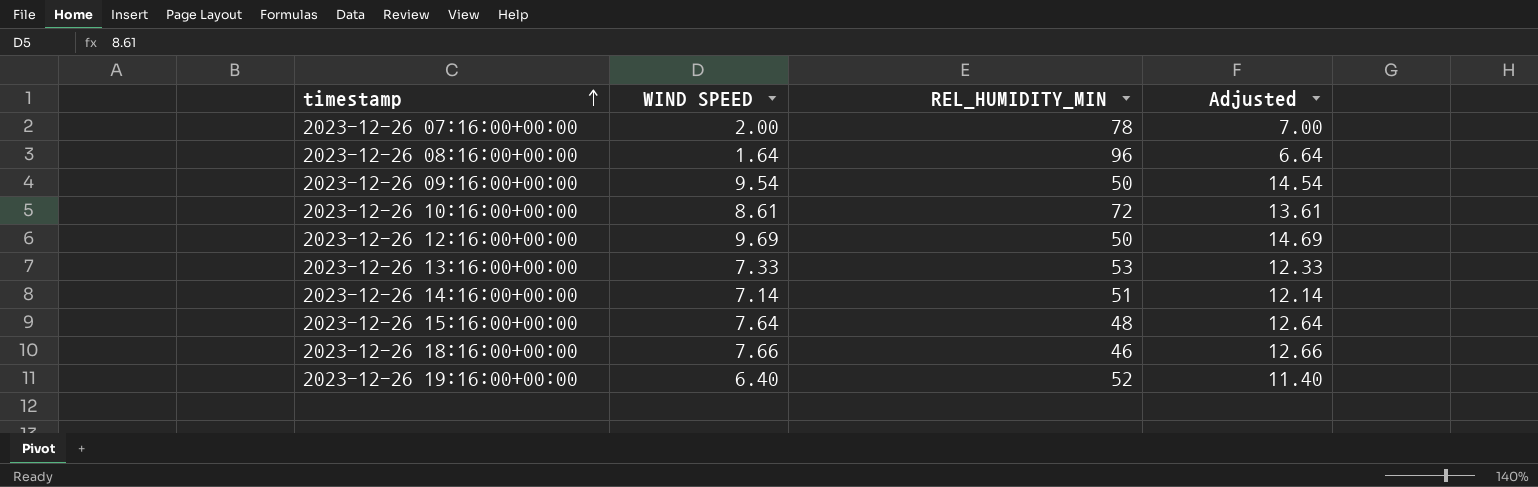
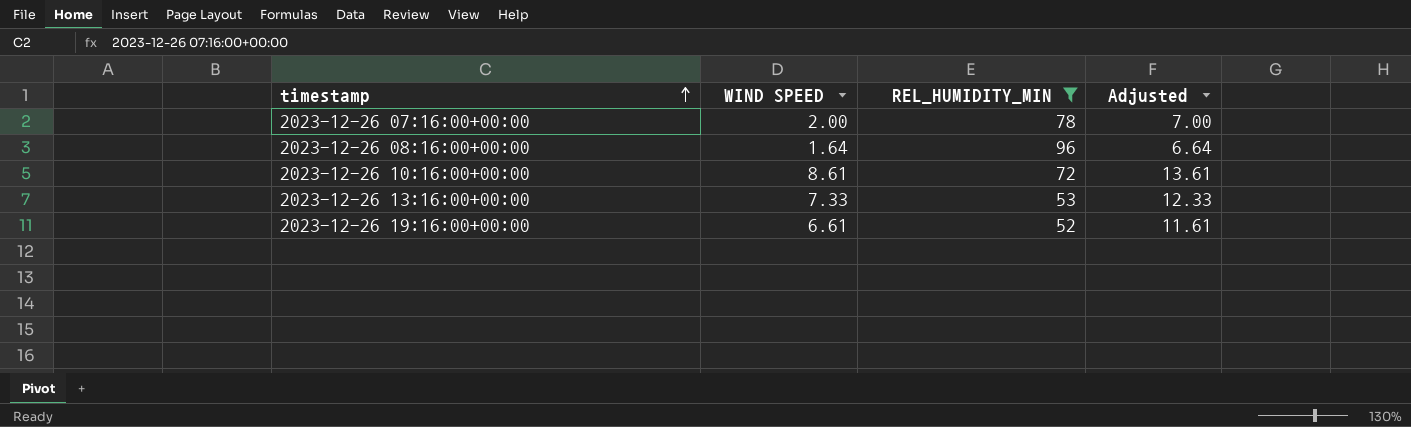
filter: none -> REL_HUMIDITY_MIN >= 52
2023-12-26 19:16:00+00:00 | WIND SPEED: 6.40 -> 6.61
2023-12-26 19:16:00+00:00 | Adjusted: 11.40 -> 11.61

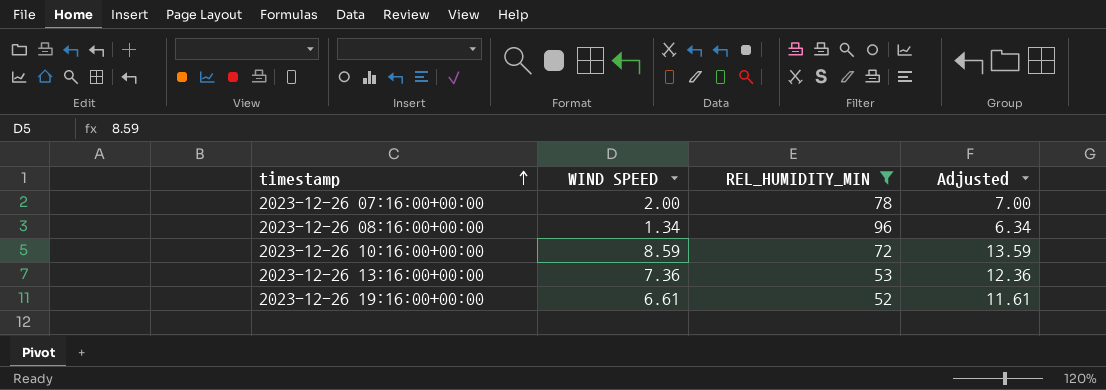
2023-12-26 08:16:00+00:00 | WIND SPEED: 1.64 -> 1.34
2023-12-26 08:16:00+00:00 | Adjusted: 6.64 -> 6.34
2023-12-26 10:16:00+00:00 | WIND SPEED: 8.61 -> 8.59
2023-12-26 10:16:00+00:00 | Adjusted: 13.61 -> 13.59
2023-12-26 13:16:00+00:00 | WIND SPEED: 7.33 -> 7.36
2023-12-26 13:16:00+00:00 | Adjusted: 12.33 -> 12.36

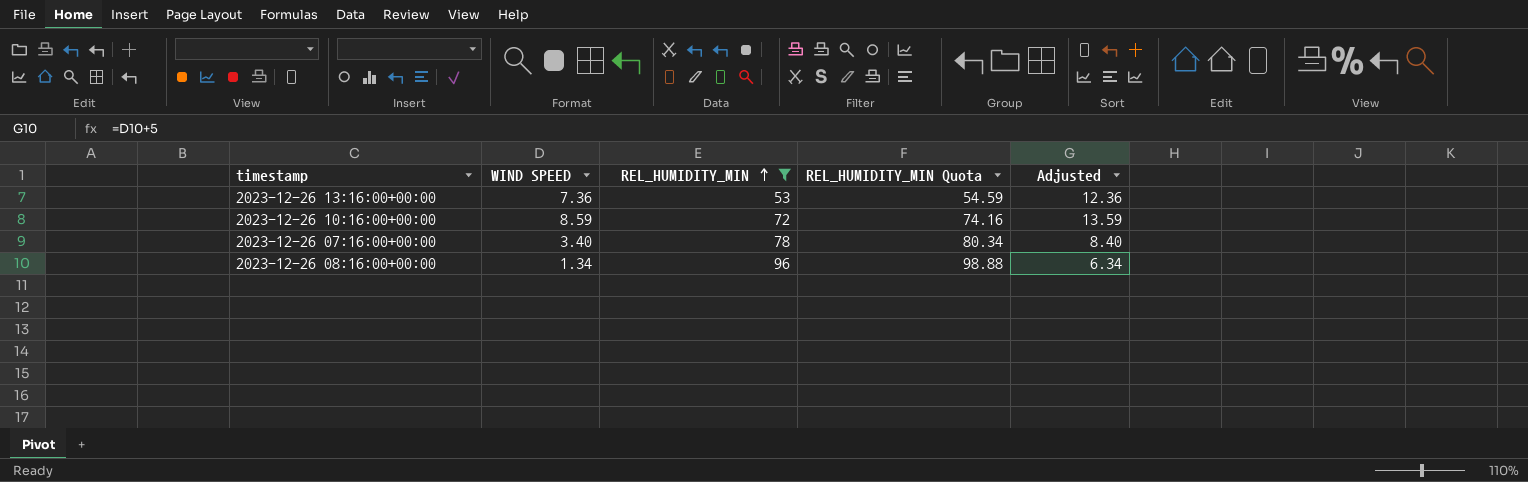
row order: timestamp ascending -> REL_HUMIDITY_MIN ascending
column REL_HUMIDITY_MIN Quota | formula: none -> [REL_HUMIDITY_MIN] * 1.03
row 2023-12-26 19:16:00+00:00: 6.61 | 52 | 11.61 -> none
2023-12-26 07:16:00+00:00 | WIND SPEED: 2.00 -> 3.40
2023-12-26 07:16:00+00:00 | Adjusted: 7.00 -> 8.40

